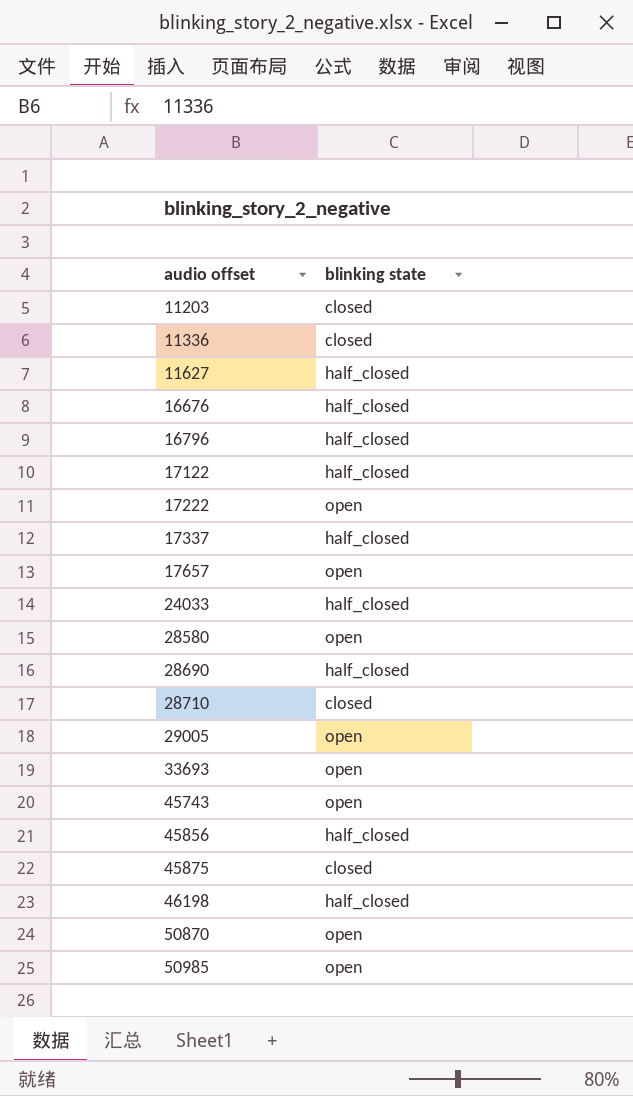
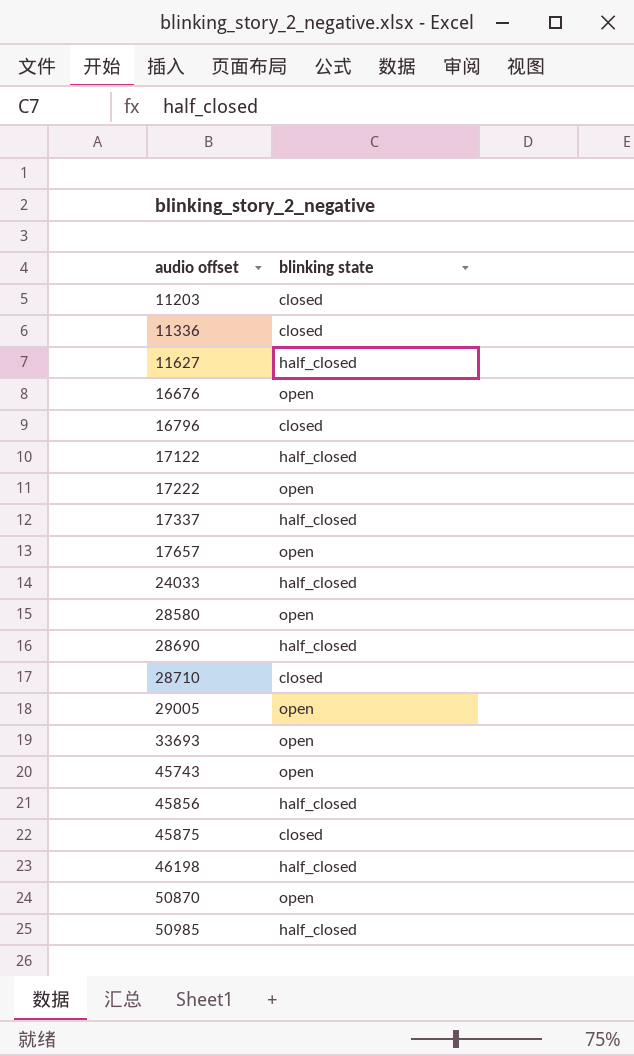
16676 | blinking state: half_closed -> open
16796 | blinking state: half_closed -> closed
50985 | blinking state: open -> half_closed

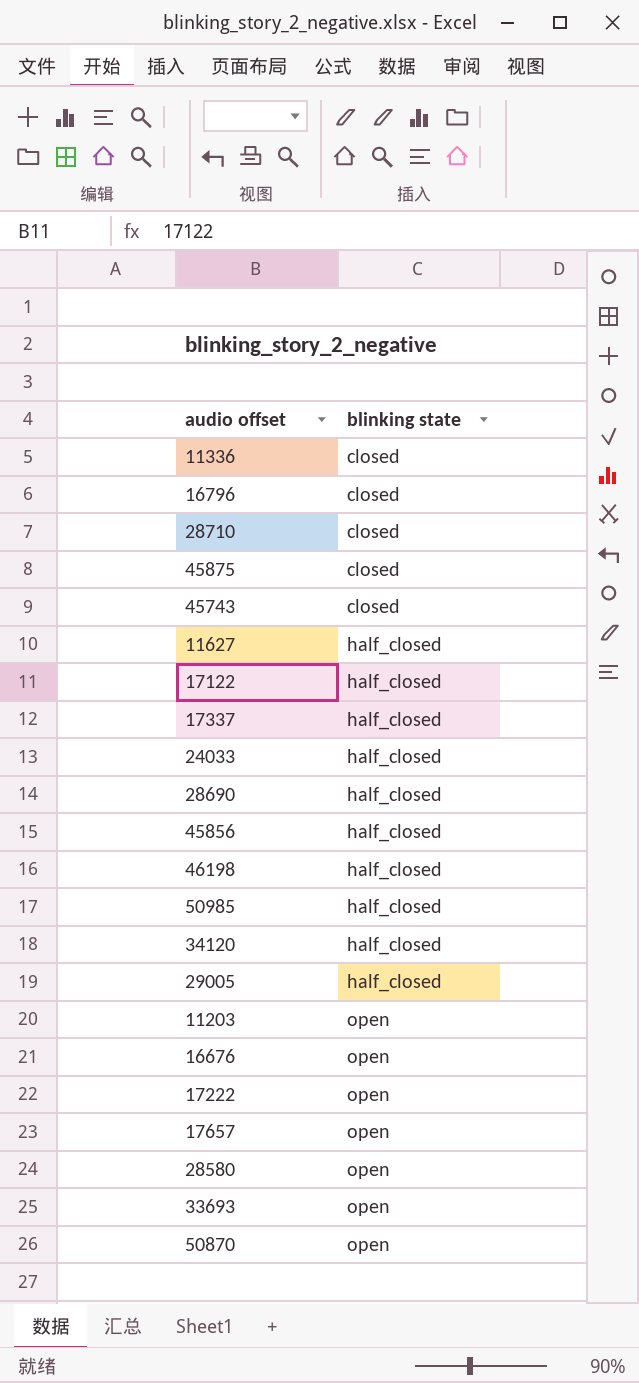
row order: audio offset ascending -> blinking state ascending
45743 | blinking state: open -> closed
row 34120: none -> half_closed
29005 | blinking state: open -> half_closed
11203 | blinking state: closed -> open

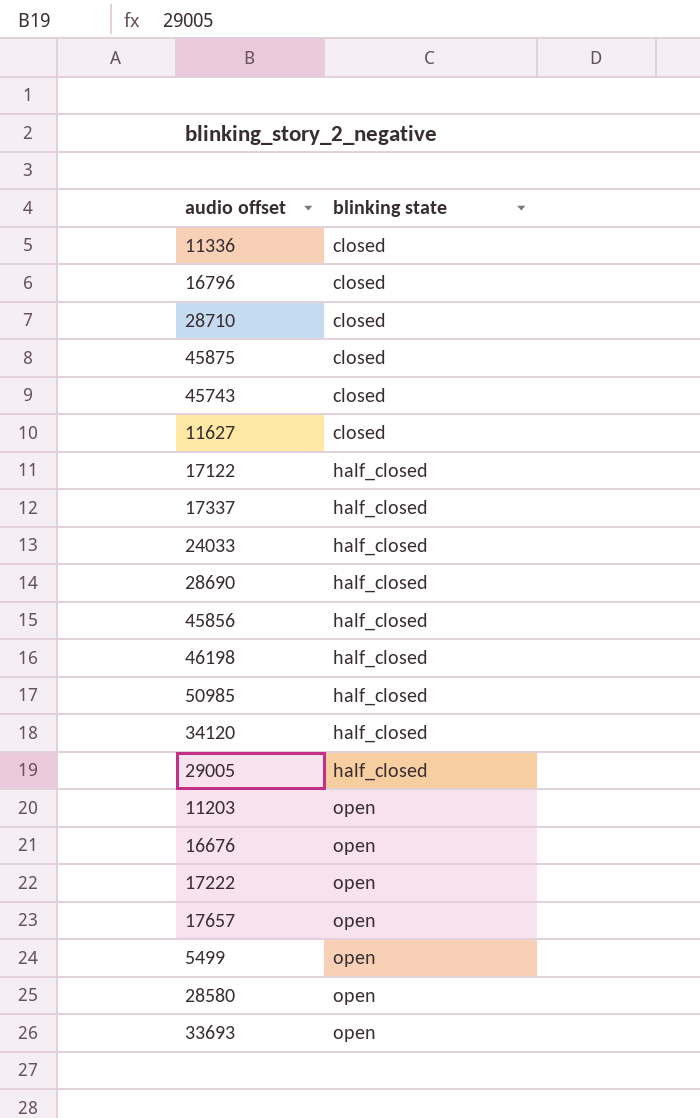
row 50870: open -> none
11627 | blinking state: half_closed -> closed
row 5499: none -> open

